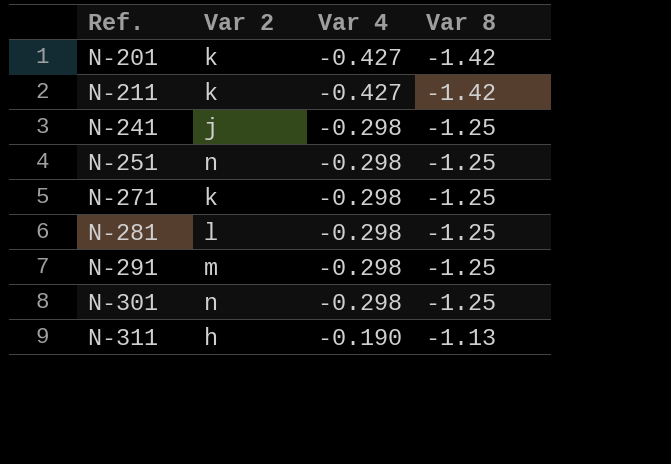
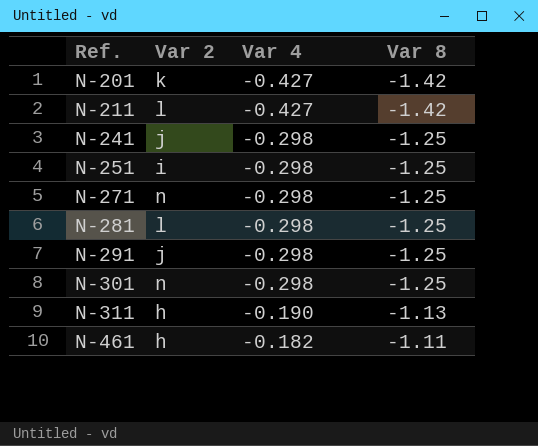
N-211 | Var 2: k -> l
N-251 | Var 2: n -> i
N-271 | Var 2: k -> n
N-291 | Var 2: m -> j
row N-461: none -> h | -0.182 | -1.11

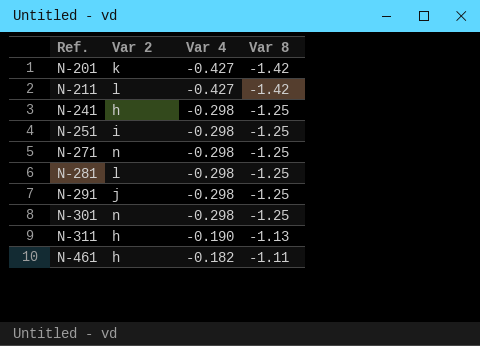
N-241 | Var 2: j -> h

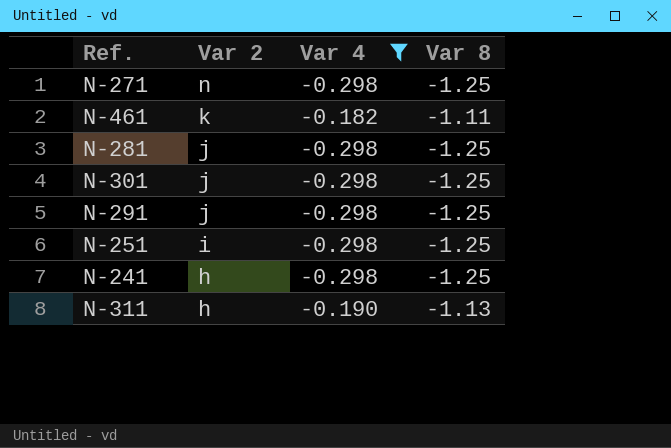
filter: none -> Var 4 != -0.427
row order: Ref. ascending -> Var 2 descending
N-461 | Var 2: h -> k
N-281 | Var 2: l -> j
N-301 | Var 2: n -> j

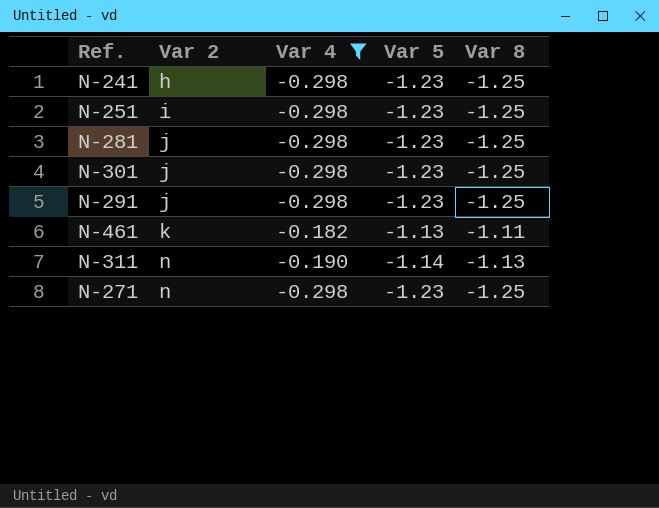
row order: Var 2 descending -> Var 2 ascending
column Var 5 | position: none -> 4
N-311 | Var 2: h -> n

